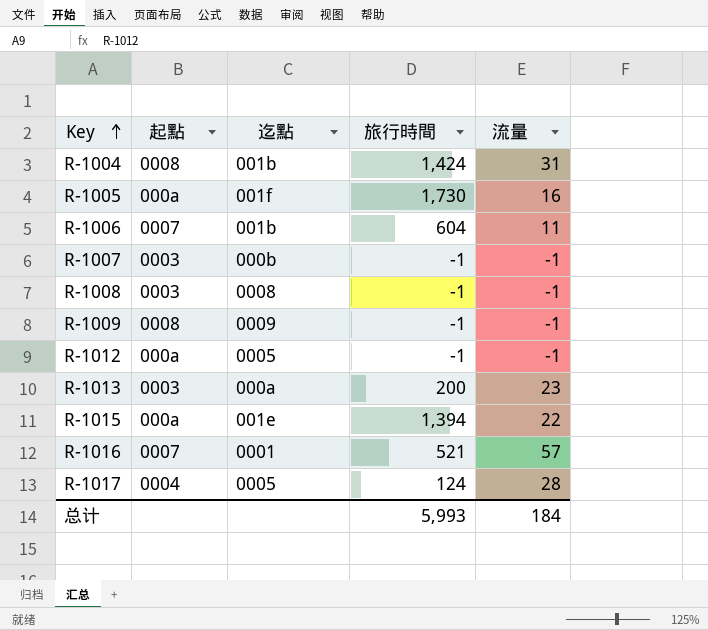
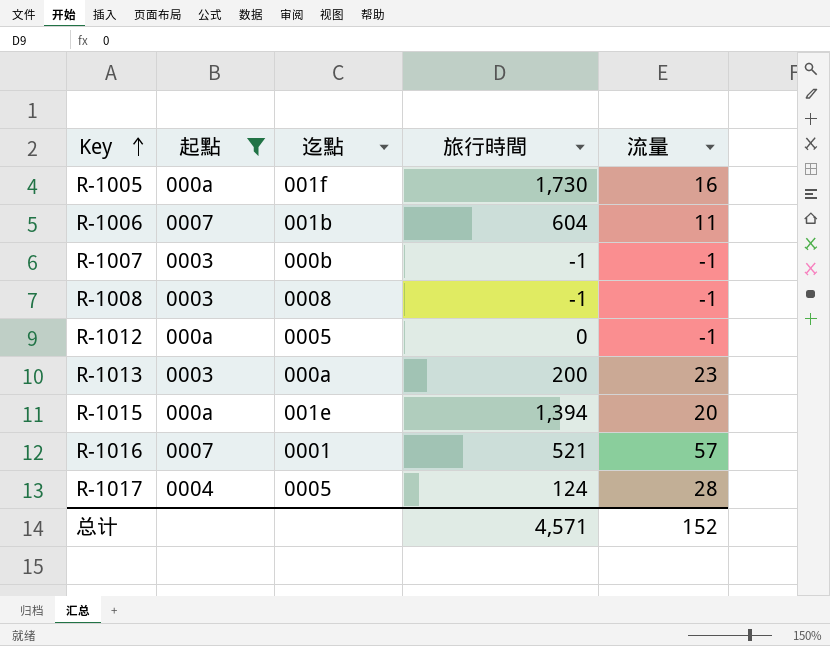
filter: none -> 起點 != 0008
R-1012 | 旅行時間: -1 -> 0
R-1015 | 流量: 22 -> 20
总计 | 旅行時間: 5,993 -> 4,571
总计 | 流量: 184 -> 152

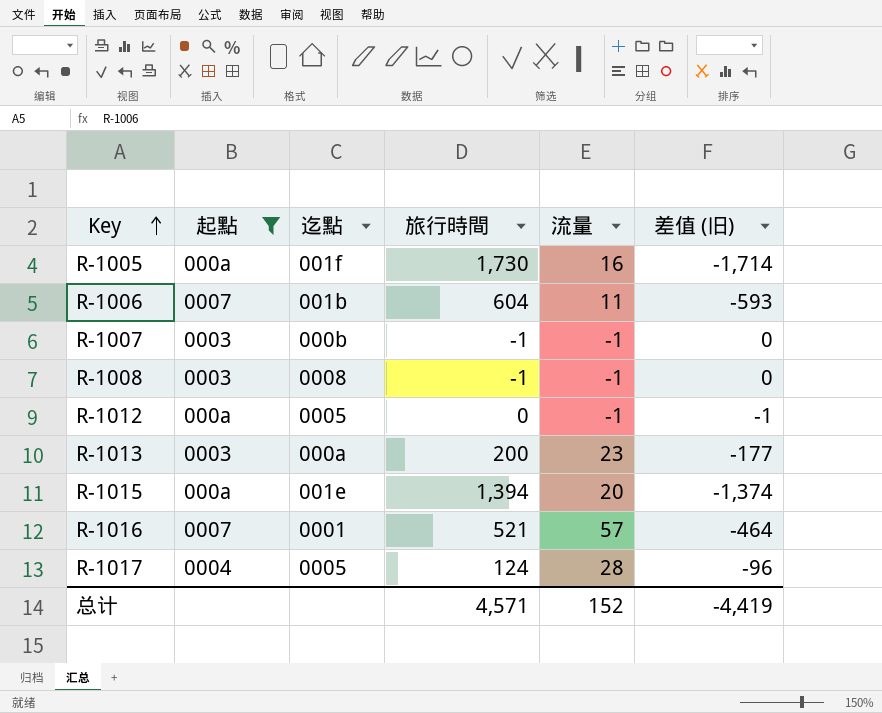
column 差值 (旧) | formula: none -> [流量] - [旅行時間]

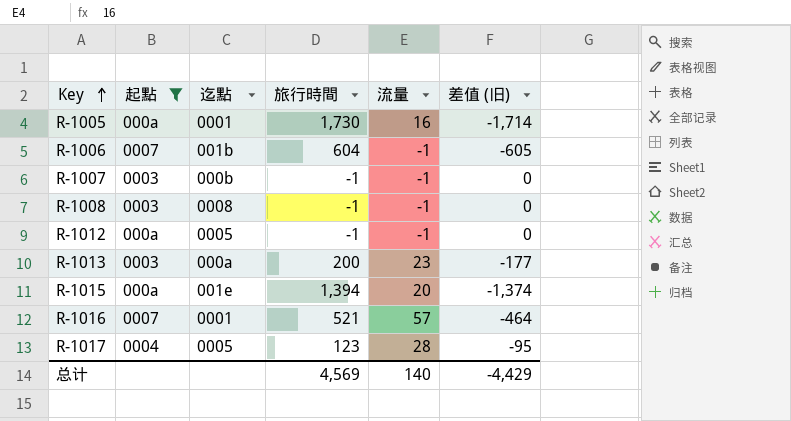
R-1005 | 迄點: 001f -> 0001
R-1006 | 流量: 11 -> -1
R-1006 | 差值 (旧): -593 -> -605
R-1012 | 旅行時間: 0 -> -1
R-1012 | 差值 (旧): -1 -> 0
R-1017 | 旅行時間: 124 -> 123
R-1017 | 差值 (旧): -96 -> -95
总计 | 旅行時間: 4,571 -> 4,569
总计 | 流量: 152 -> 140
总计 | 差值 (旧): -4,419 -> -4,429

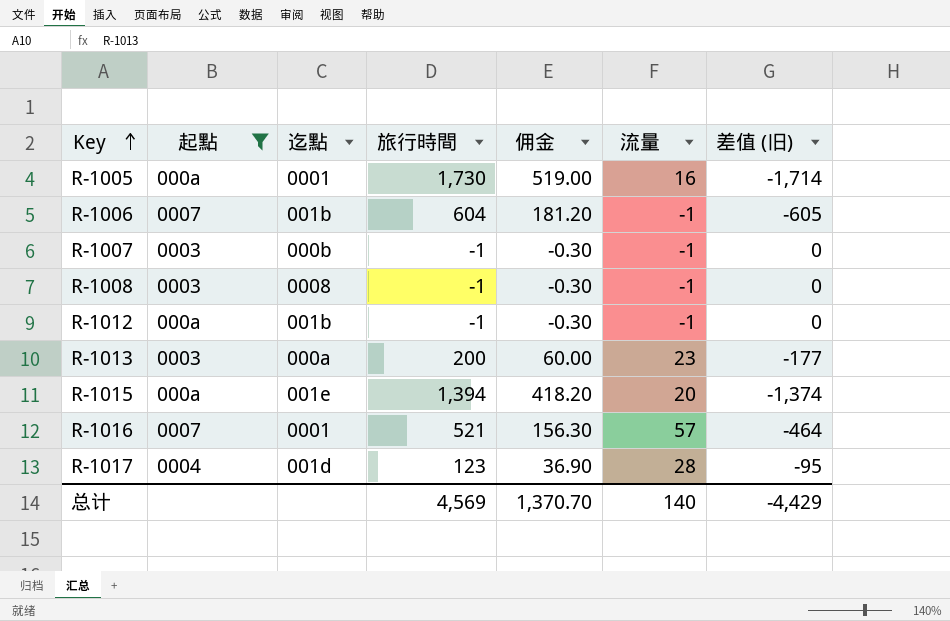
column 佣金 | formula: none -> [旅行時間] * 0.3
R-1012 | 迄點: 0005 -> 001b
R-1017 | 迄點: 0005 -> 001d

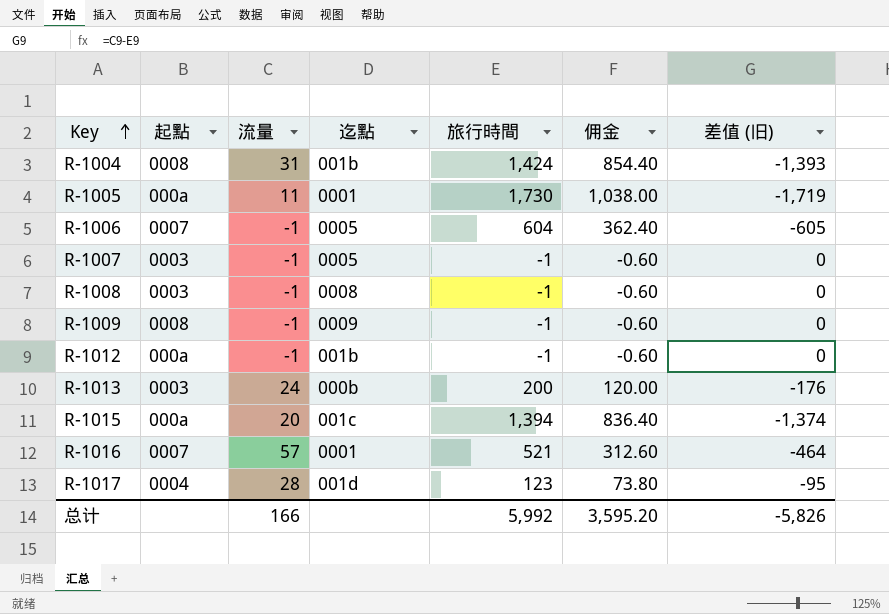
filter: 起點 != 0008 -> none
column 流量 | position: 6 -> 3
column 佣金 | formula: [旅行時間] * 0.3 -> [旅行時間] * 0.6
R-1005 | 流量: 16 -> 11
R-1005 | 差值 (旧): -1,714 -> -1,719
R-1006 | 迄點: 001b -> 0005
R-1007 | 迄點: 000b -> 0005
R-1013 | 流量: 23 -> 24
R-1013 | 迄點: 000a -> 000b
R-1013 | 差值 (旧): -177 -> -176
R-1015 | 迄點: 001e -> 001c
总计 | 流量: 140 -> 166
总计 | 旅行時間: 4,569 -> 5,992
总计 | 佣金: 1,370.70 -> 3,595.20
总计 | 差值 (旧): -4,429 -> -5,826

